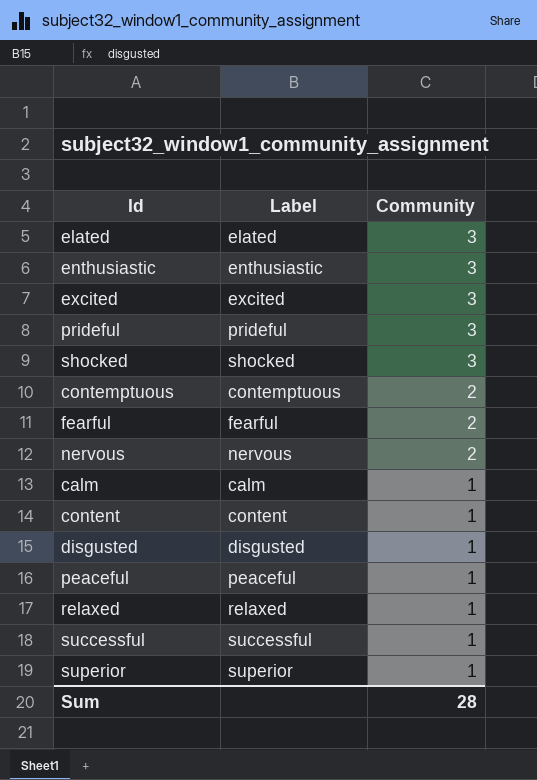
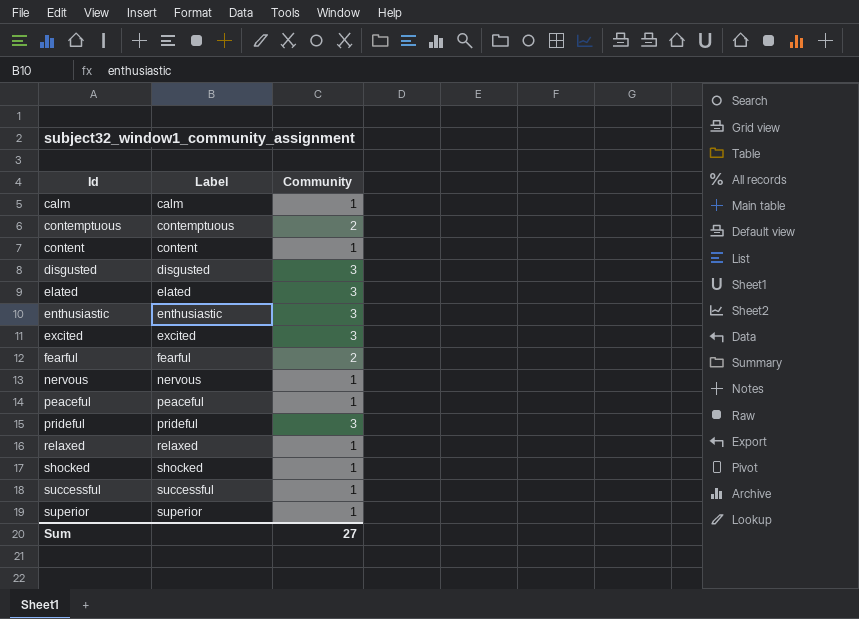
row order: Community descending -> Id ascending
disgusted | Community: 1 -> 3
nervous | Community: 2 -> 1
shocked | Community: 3 -> 1
Sum | Community: 28 -> 27

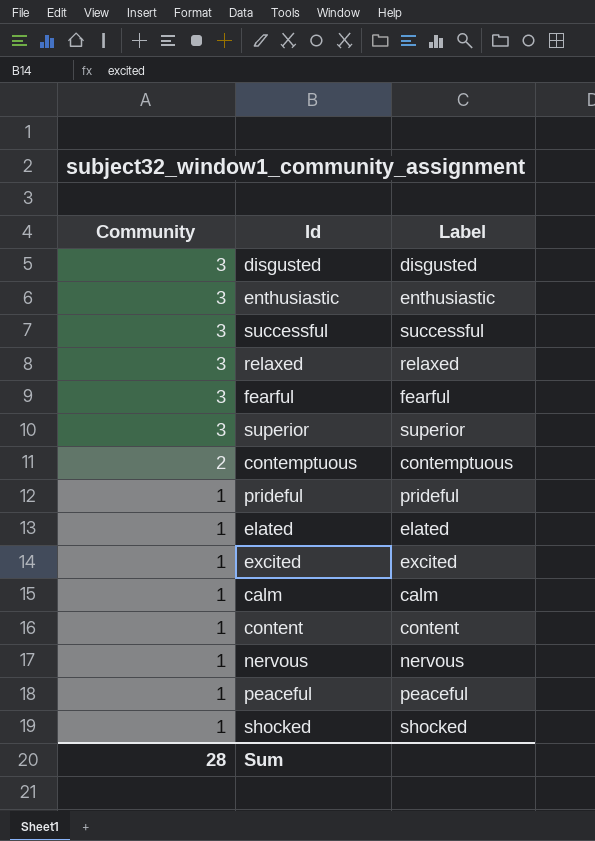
row order: Id ascending -> Community descending
column Community | position: 3 -> 1
successful | Community: 1 -> 3
relaxed | Community: 1 -> 3
fearful | Community: 2 -> 3
superior | Community: 1 -> 3
prideful | Community: 3 -> 1
elated | Community: 3 -> 1
excited | Community: 3 -> 1
Sum | Community: 27 -> 28

